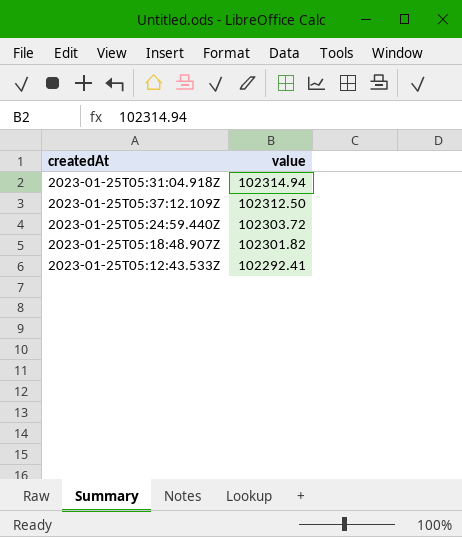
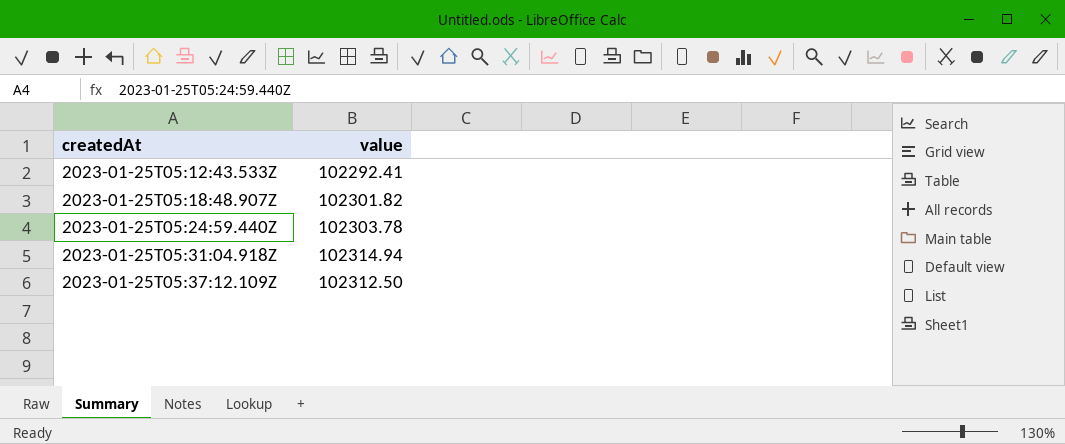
row order: value descending -> createdAt ascending
2023-01-25T05:24:59.440Z | value: 102303.72 -> 102303.78

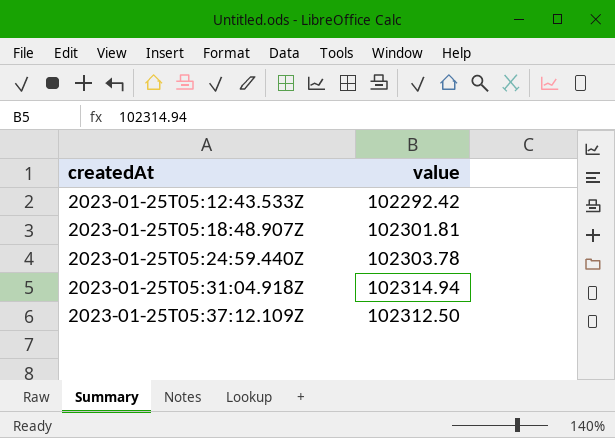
2023-01-25T05:12:43.533Z | value: 102292.41 -> 102292.42
2023-01-25T05:18:48.907Z | value: 102301.82 -> 102301.81

